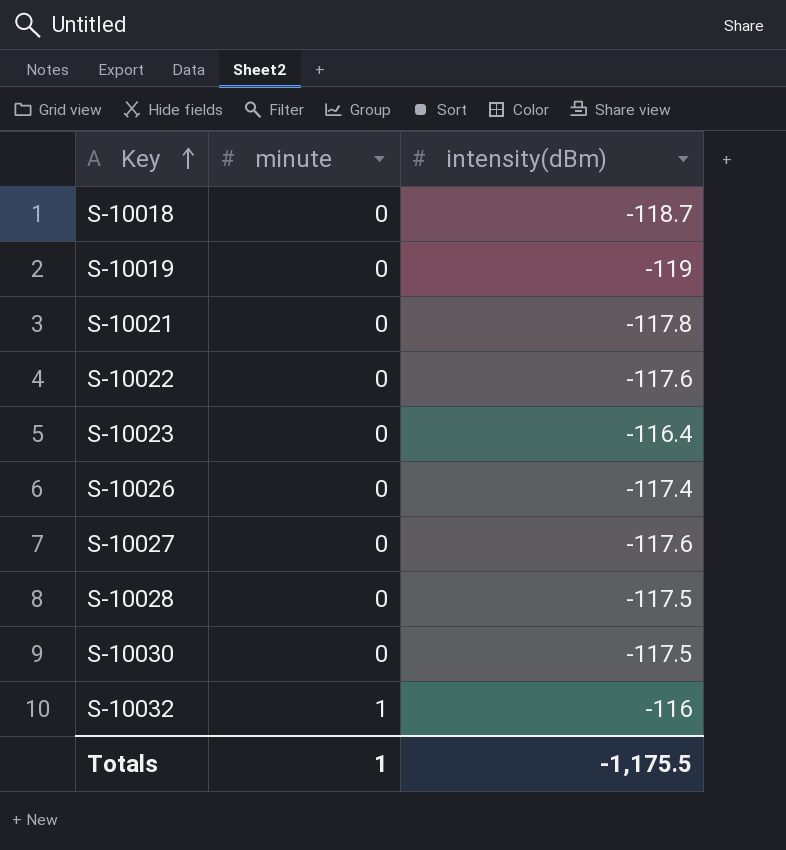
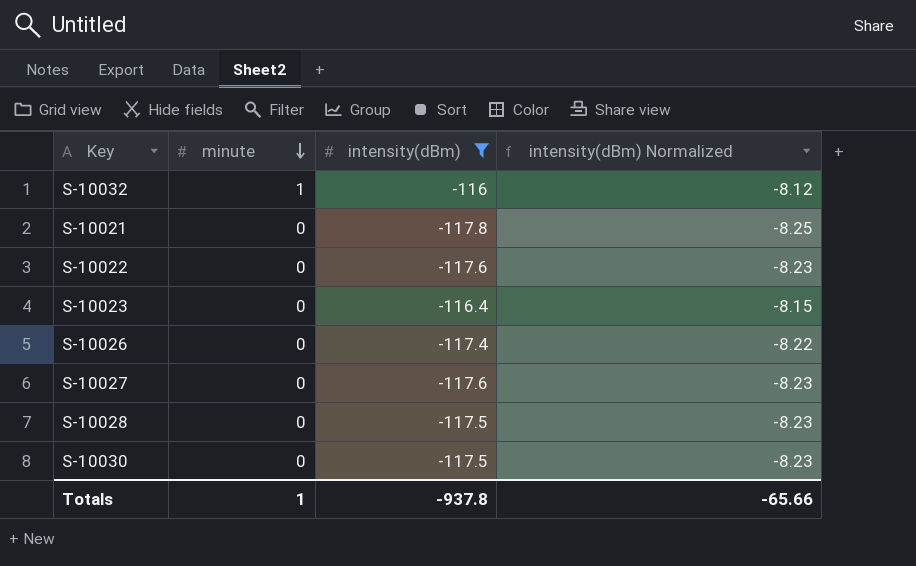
filter: none -> intensity(dBm) >= -117.8
row order: Key ascending -> minute descending
column intensity(dBm) Normalized | formula: none -> [intensity(dBm)] * 0.07
Totals | intensity(dBm): -1,175.5 -> -937.8

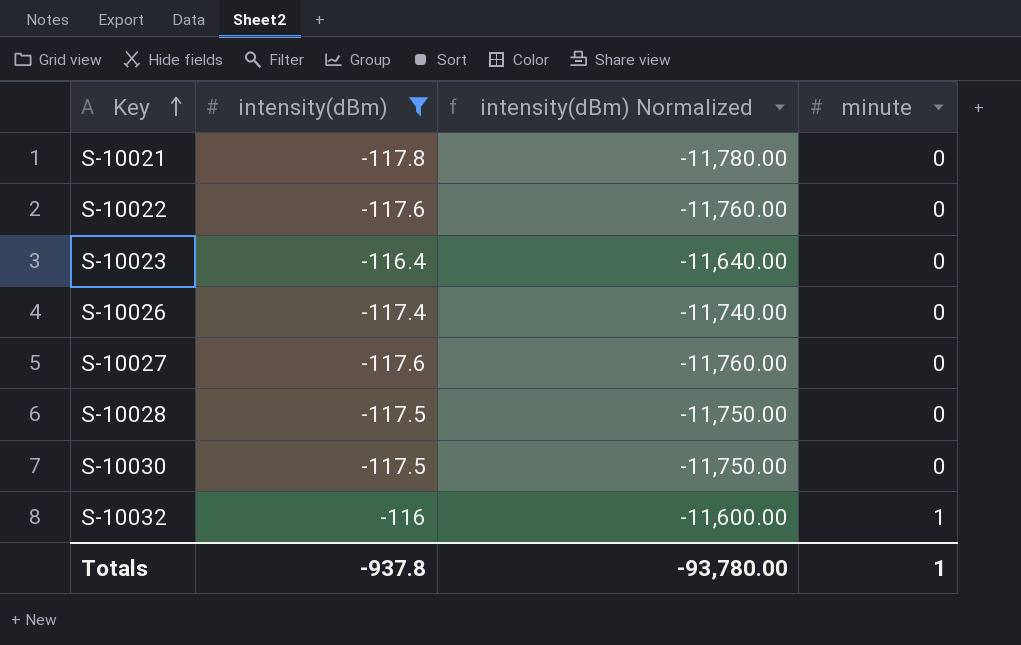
row order: minute descending -> Key ascending
column intensity(dBm) Normalized | formula: [intensity(dBm)] * 0.07 -> [intensity(dBm)] * 100
column minute | position: 2 -> 4
Totals | intensity(dBm) Normalized: -65.66 -> -93,780.00

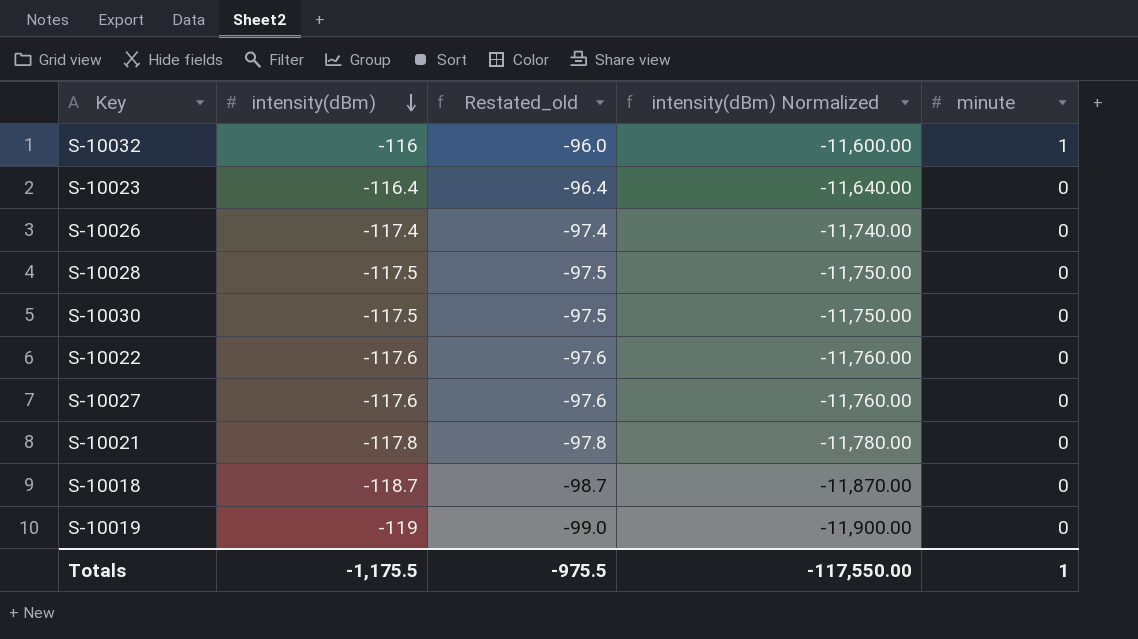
filter: intensity(dBm) >= -117.8 -> none
row order: Key ascending -> intensity(dBm) descending
column Restated_old | formula: none -> [intensity(dBm)] + 20
Totals | intensity(dBm): -937.8 -> -1,175.5
Totals | intensity(dBm) Normalized: -93,780.00 -> -117,550.00

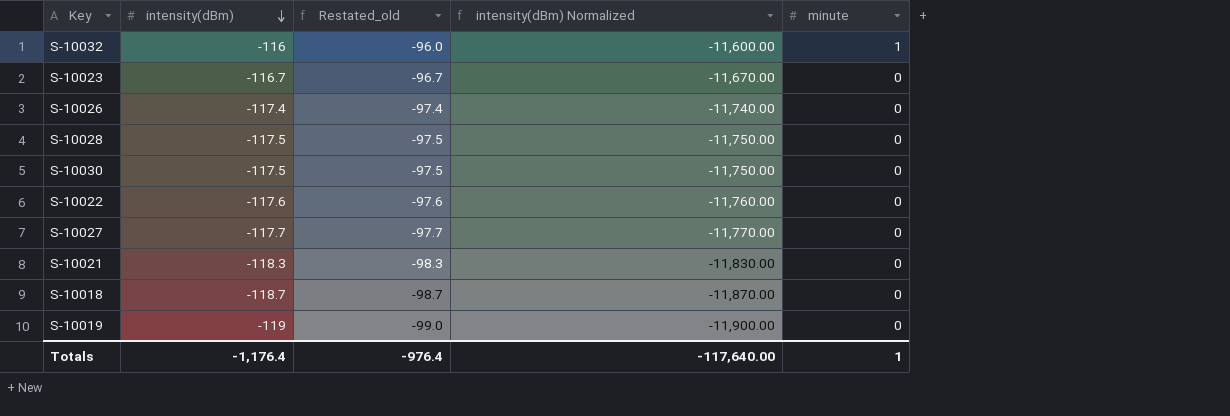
S-10023 | intensity(dBm): -116.4 -> -116.7
S-10023 | Restated_old: -96.4 -> -96.7
S-10023 | intensity(dBm) Normalized: -11,640.00 -> -11,670.00
S-10027 | intensity(dBm): -117.6 -> -117.7
S-10027 | Restated_old: -97.6 -> -97.7
S-10027 | intensity(dBm) Normalized: -11,760.00 -> -11,770.00
S-10021 | intensity(dBm): -117.8 -> -118.3
S-10021 | Restated_old: -97.8 -> -98.3
S-10021 | intensity(dBm) Normalized: -11,780.00 -> -11,830.00
Totals | intensity(dBm): -1,175.5 -> -1,176.4
Totals | Restated_old: -975.5 -> -976.4
Totals | intensity(dBm) Normalized: -117,550.00 -> -117,640.00

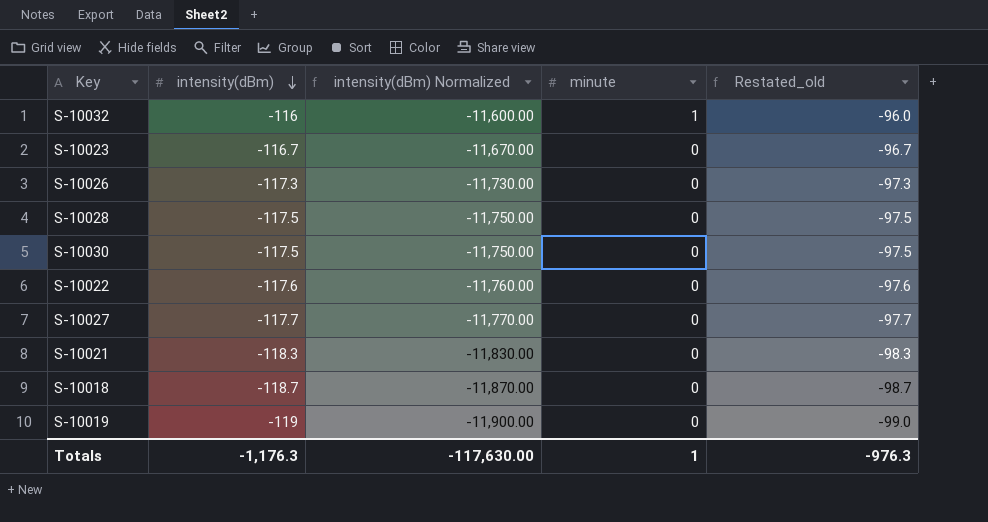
column Restated_old | position: 3 -> 5
S-10026 | intensity(dBm): -117.4 -> -117.3
S-10026 | intensity(dBm) Normalized: -11,740.00 -> -11,730.00
S-10026 | Restated_old: -97.4 -> -97.3
Totals | intensity(dBm): -1,176.4 -> -1,176.3
Totals | intensity(dBm) Normalized: -117,640.00 -> -117,630.00
Totals | Restated_old: -976.4 -> -976.3

